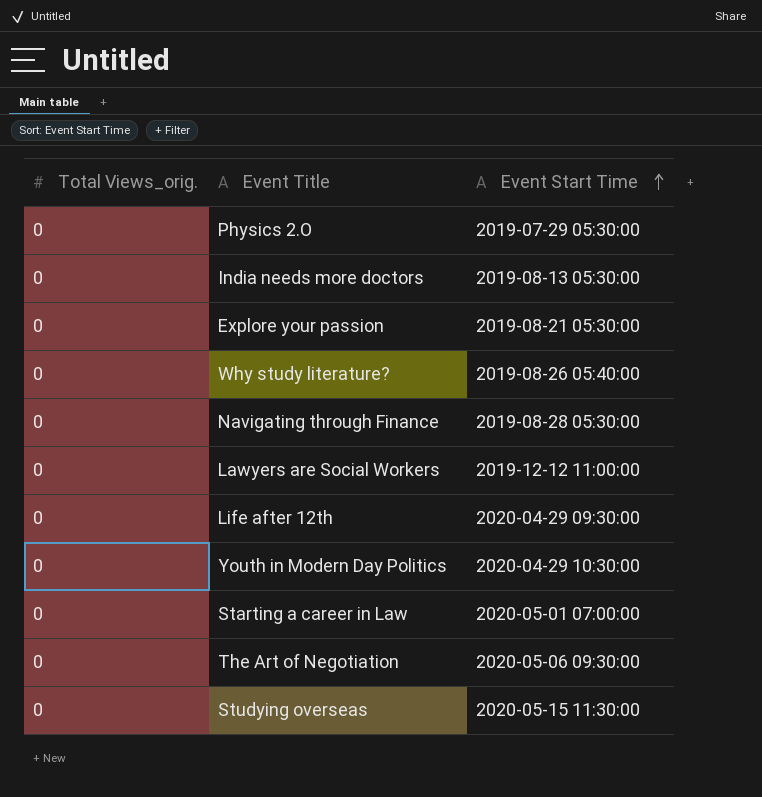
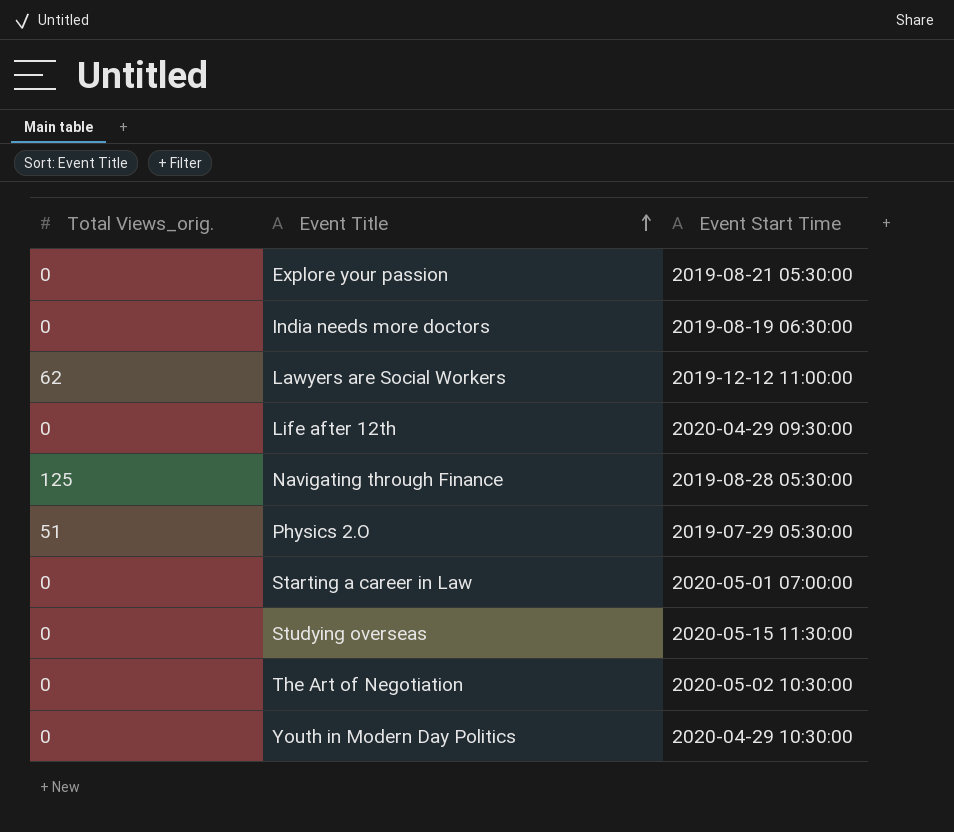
row order: Event Start Time ascending -> Event Title ascending
row Why study literature?: 0 | 2019-08-26 05:40:00 -> none
India needs more doctors | Event Start Time: 2019-08-13 05:30:00 -> 2019-08-19 06:30:00
Lawyers are Social Workers | Total Views_orig.: 0 -> 62
Navigating through Finance | Total Views_orig.: 0 -> 125
Physics 2.O | Total Views_orig.: 0 -> 51
The Art of Negotiation | Event Start Time: 2020-05-06 09:30:00 -> 2020-05-02 10:30:00

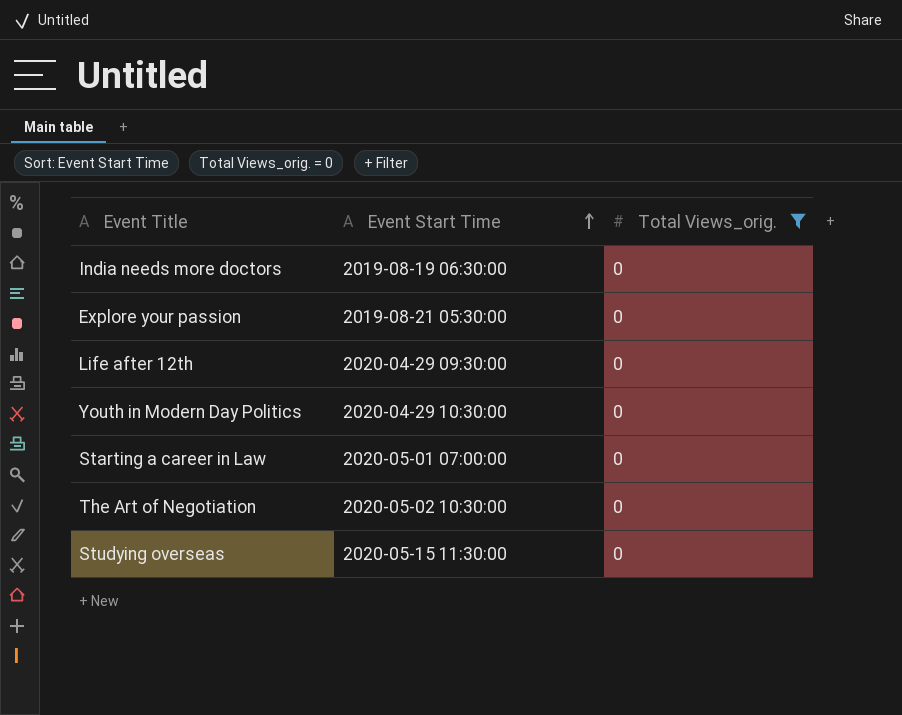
filter: none -> Total Views_orig. = 0
row order: Event Title ascending -> Event Start Time ascending
column Total Views_orig. | position: 1 -> 3

